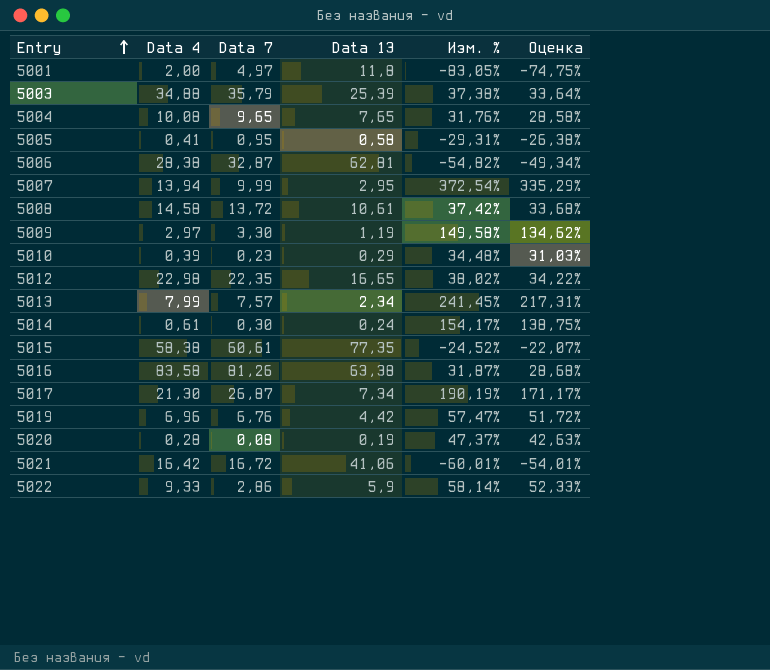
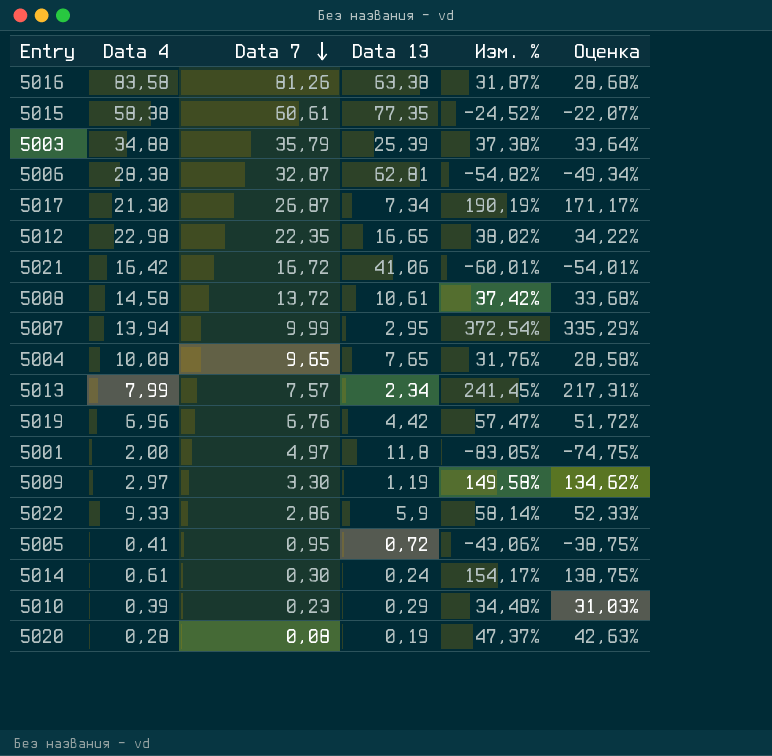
row order: Entry ascending -> Data 7 descending
5005 | Data 13: 0,58 -> 0,72
5005 | Изм. %: -29,31% -> -43,06%
5005 | Оценка: -26,38% -> -38,75%

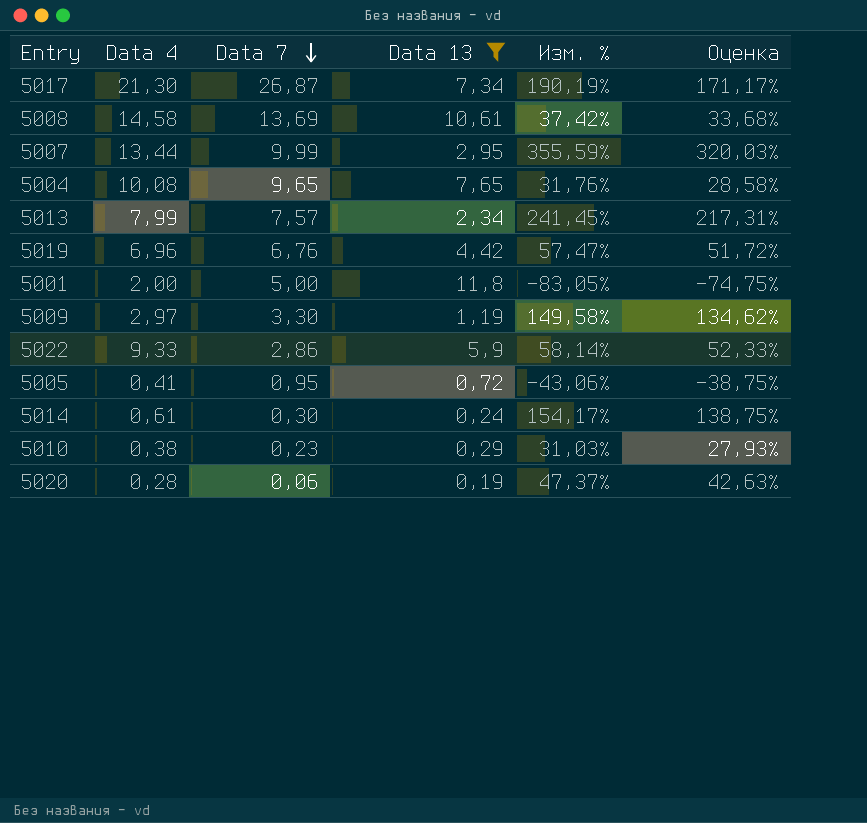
filter: none -> Data 13 <= 11,8
5008 | Data 7: 13,72 -> 13,69
5007 | Data 4: 13,94 -> 13,44
5007 | Изм. %: 372,54% -> 355,59%
5007 | Оценка: 335,29% -> 320,03%
5001 | Data 7: 4,97 -> 5,00
5010 | Data 4: 0,39 -> 0,38
5010 | Изм. %: 34,48% -> 31,03%
5010 | Оценка: 31,03% -> 27,93%
5020 | Data 7: 0,08 -> 0,06

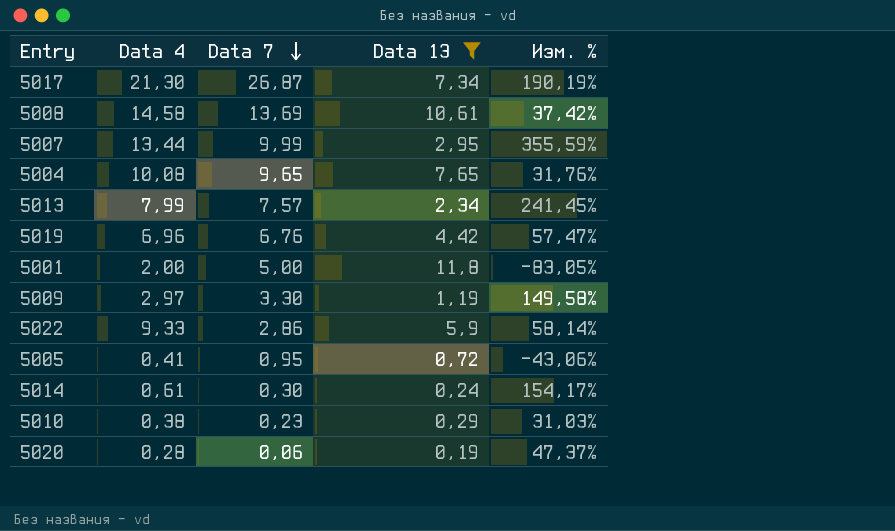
column Оценка | formula: [Изм. %] * 0,9 -> none

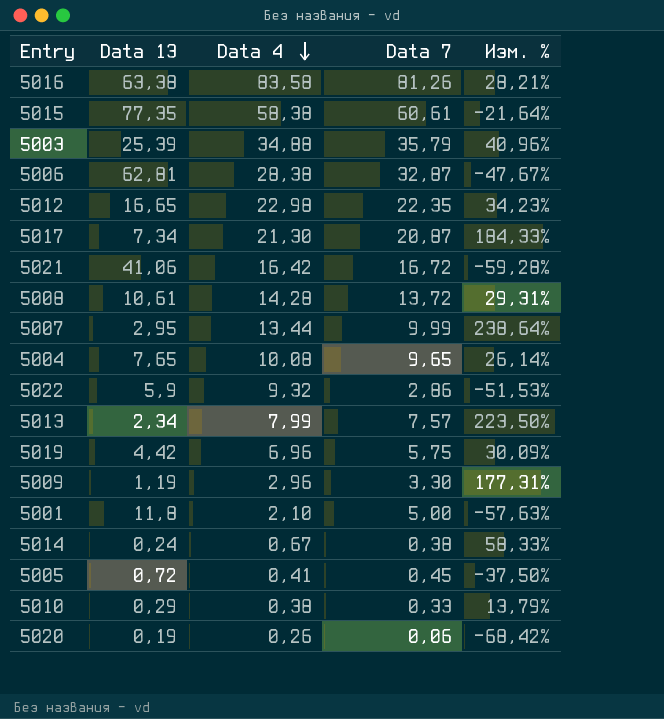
filter: Data 13 <= 11,8 -> none
row order: Data 7 descending -> Data 4 descending
column Data 13 | position: 4 -> 2
column Изм. % | formula: ([Data 4] - [Data 13]) / [Data 13] -> ([Data 7] - [Data 13]) / [Data 13]
5017 | Data 7: 26,87 -> 20,87
5008 | Data 4: 14,58 -> 14,28
5008 | Data 7: 13,69 -> 13,72
5022 | Data 4: 9,33 -> 9,32
5019 | Data 7: 6,76 -> 5,75
5009 | Data 4: 2,97 -> 2,96
5001 | Data 4: 2,00 -> 2,10
5014 | Data 4: 0,61 -> 0,67
5014 | Data 7: 0,30 -> 0,38
5005 | Data 7: 0,95 -> 0,45
5010 | Data 7: 0,23 -> 0,33
5020 | Data 4: 0,28 -> 0,26

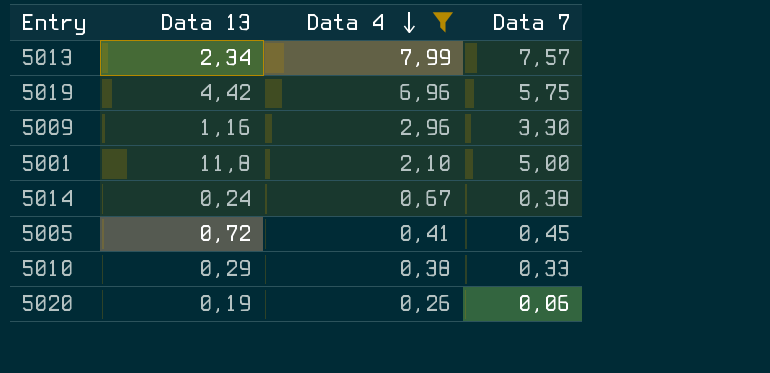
filter: none -> Data 4 <= 7,99
column Изм. % | formula: ([Data 7] - [Data 13]) / [Data 13] -> none
5009 | Data 13: 1,19 -> 1,16

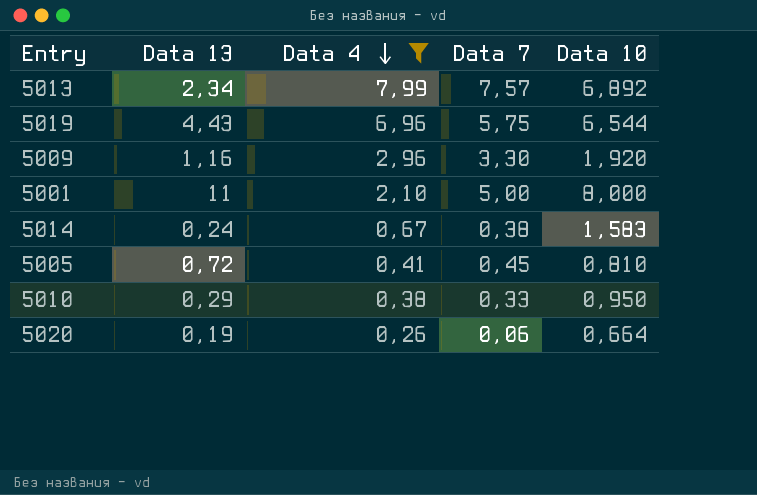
column Data 10 | position: none -> 5
5019 | Data 13: 4,42 -> 4,43
5001 | Data 13: 11,8 -> 11

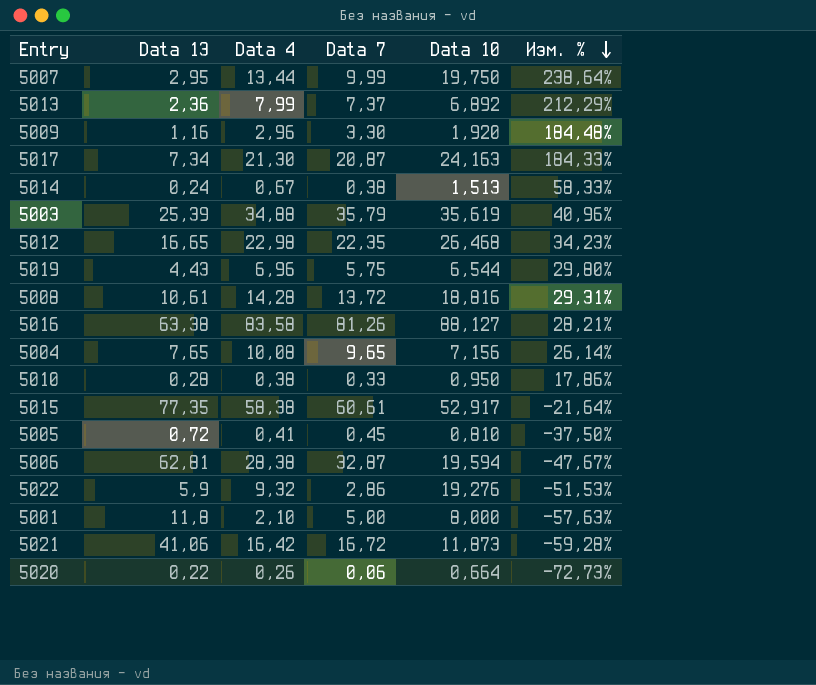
filter: Data 4 <= 7,99 -> none
row order: Data 4 descending -> Изм. % descending
column Изм. % | formula: none -> ([Data 7] - [Data 13]) / [Data 13]
5013 | Data 13: 2,34 -> 2,36
5013 | Data 7: 7,57 -> 7,37
5014 | Data 10: 1,583 -> 1,513
5010 | Data 13: 0,29 -> 0,28
5001 | Data 13: 11 -> 11,8
5020 | Data 13: 0,19 -> 0,22

